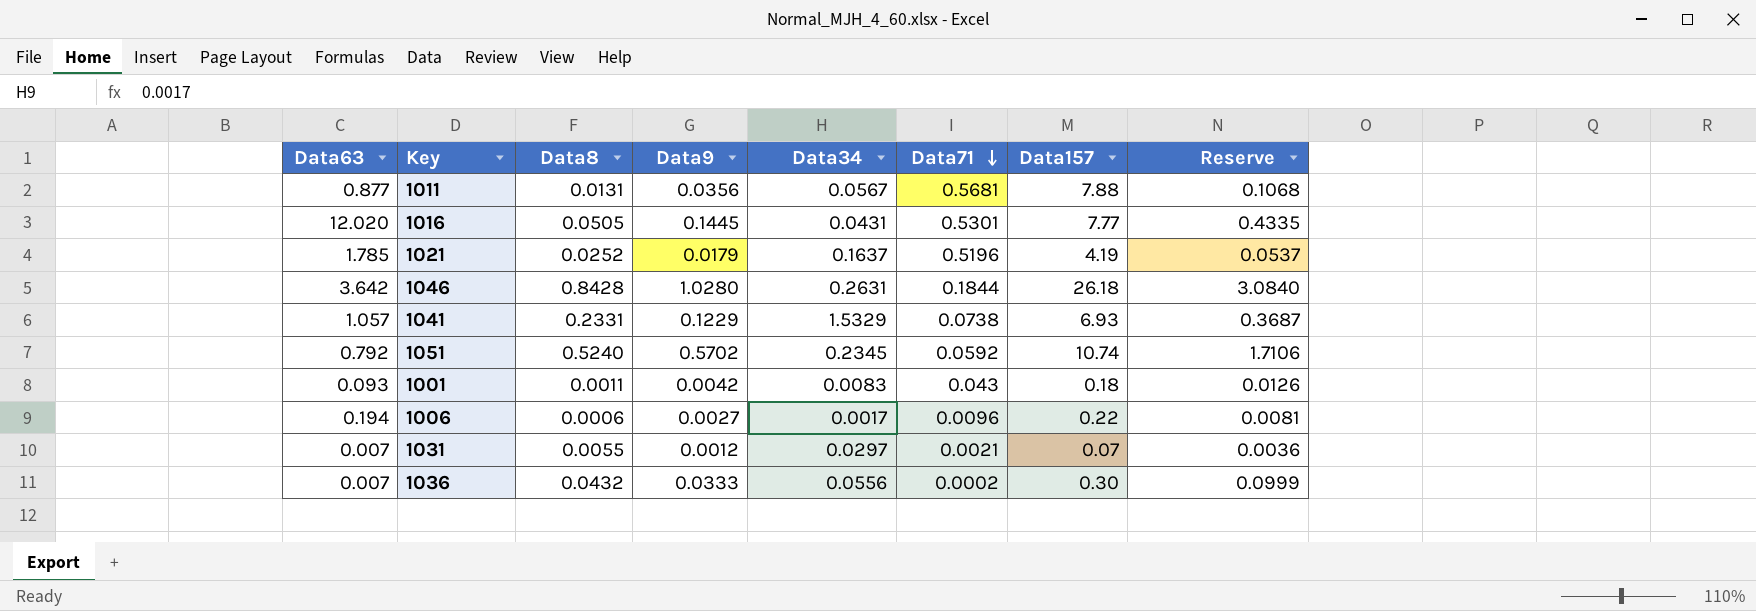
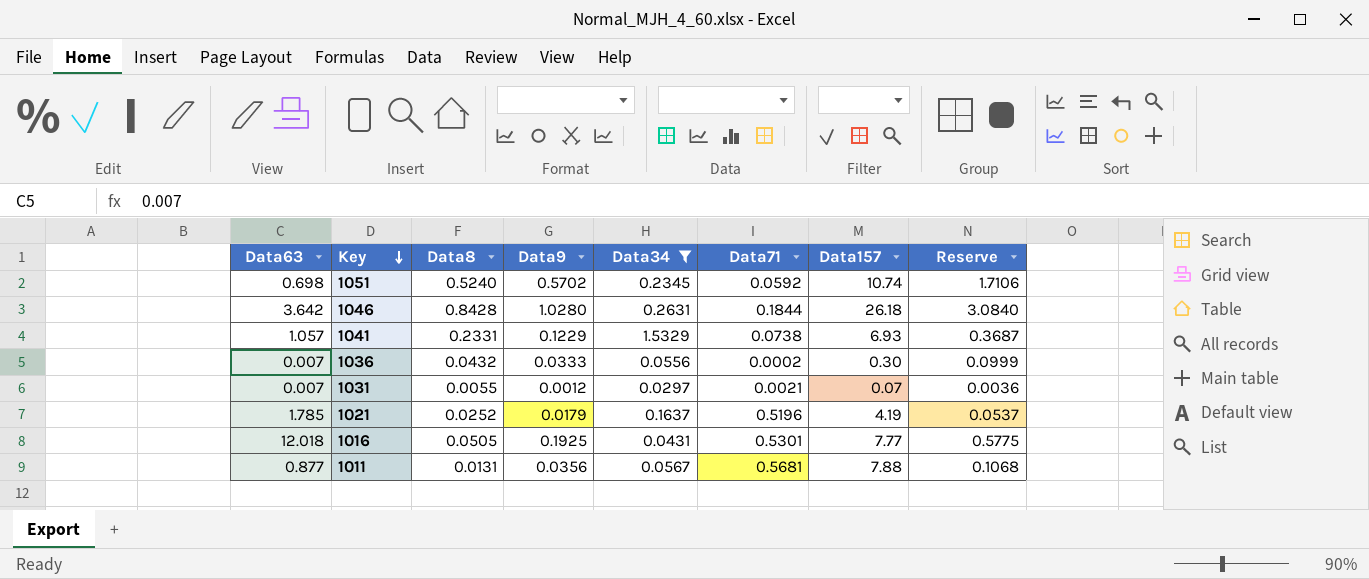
filter: none -> Data34 >= 0.0297
row order: Data71 descending -> Key descending
1051 | Data63: 0.792 -> 0.698
1016 | Data63: 12.020 -> 12.018
1016 | Data9: 0.1445 -> 0.1925
1016 | Reserve: 0.4335 -> 0.5775

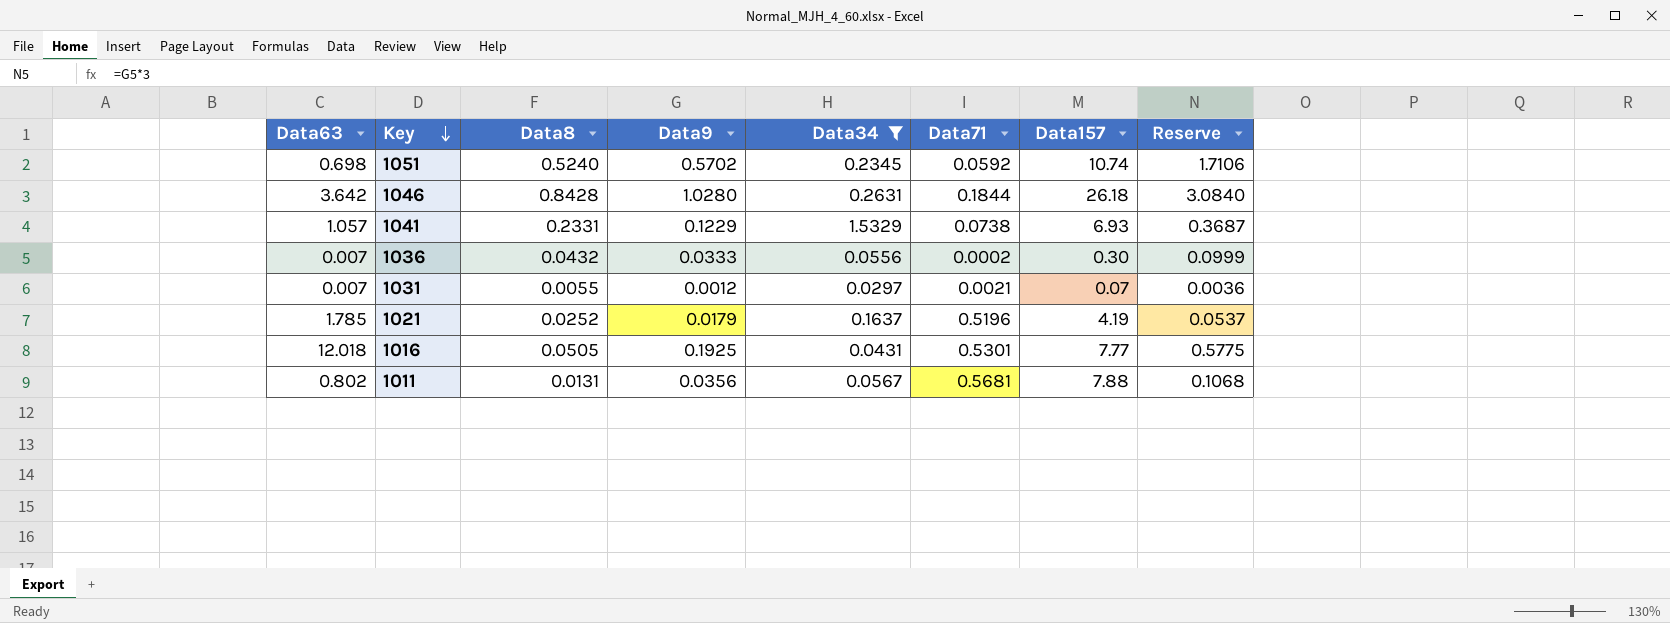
1011 | Data63: 0.877 -> 0.802

